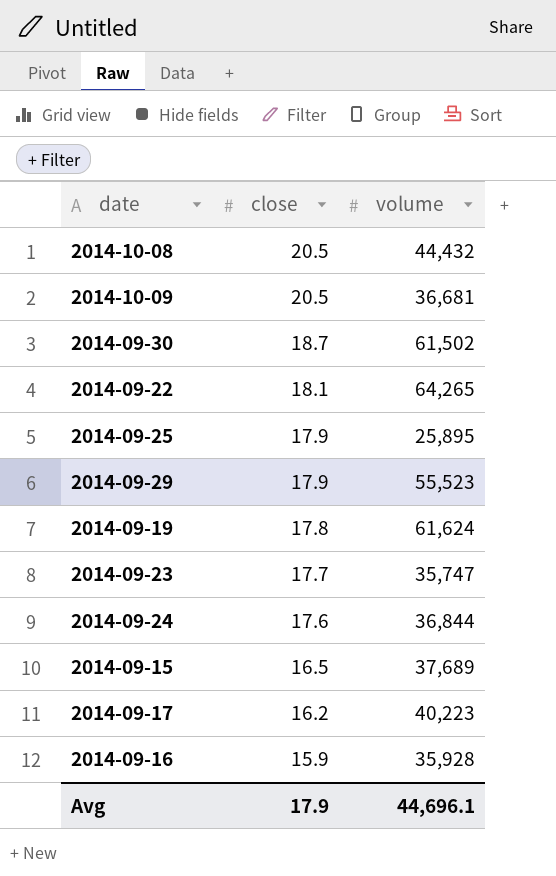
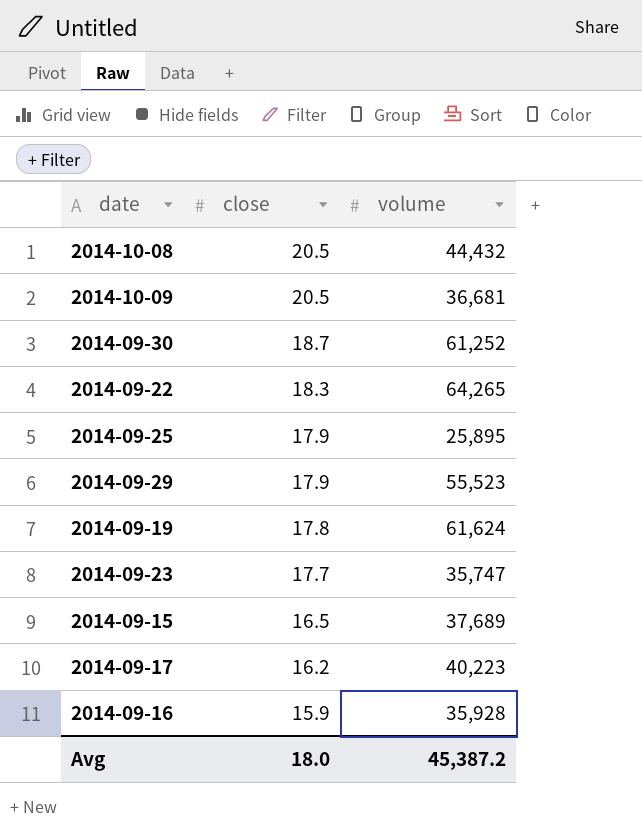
row 2014-09-24: 17.6 | 36,844 -> none
2014-09-30 | volume: 61,502 -> 61,252
2014-09-22 | close: 18.1 -> 18.3
Avg | close: 17.9 -> 18.0
Avg | volume: 44,696.1 -> 45,387.2

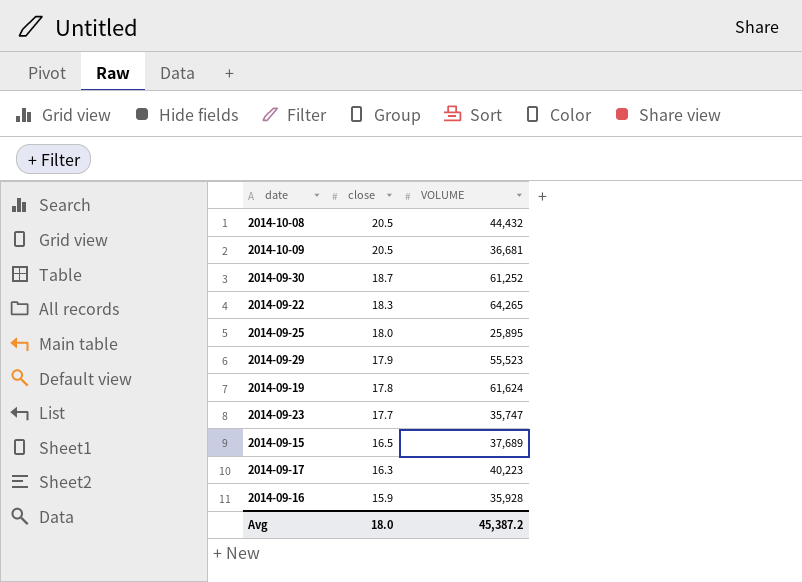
column name: volume -> VOLUME
2014-09-25 | close: 17.9 -> 18.0
2014-09-17 | close: 16.2 -> 16.3

